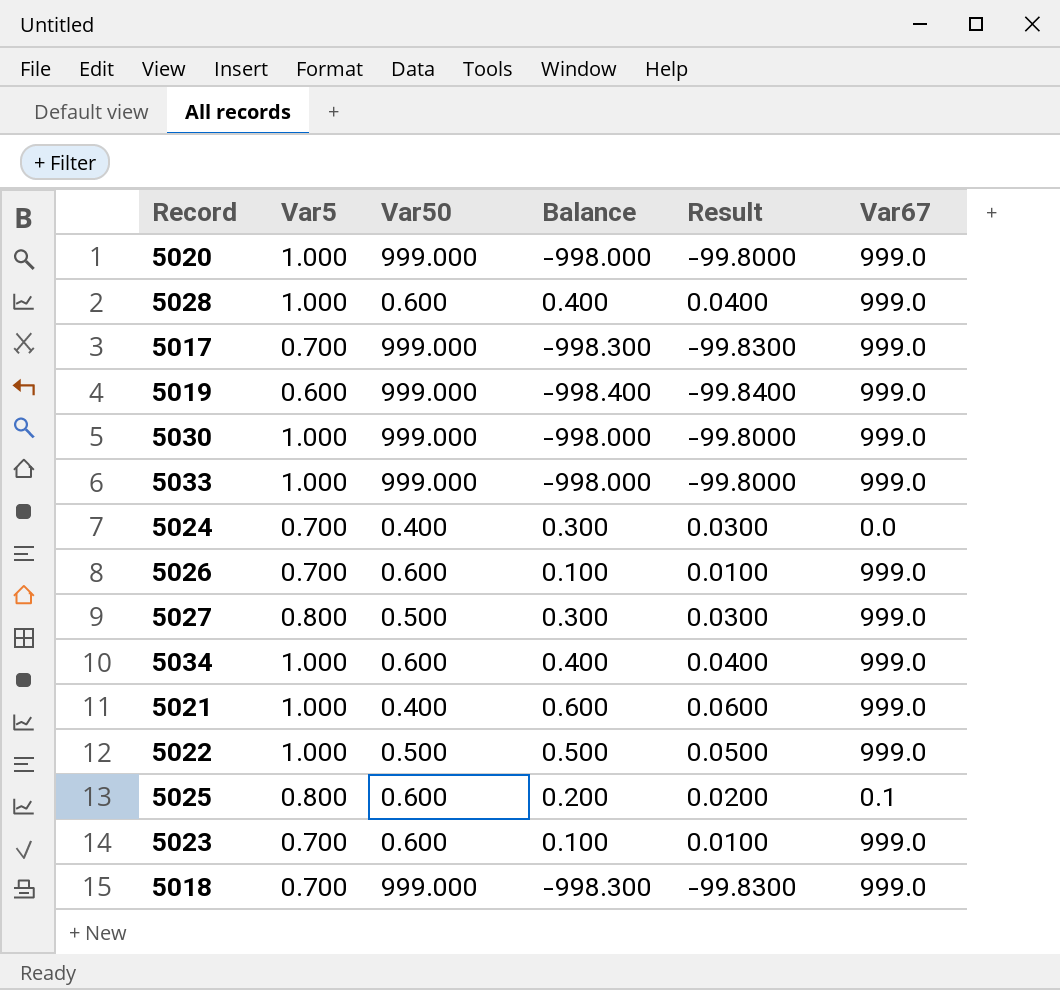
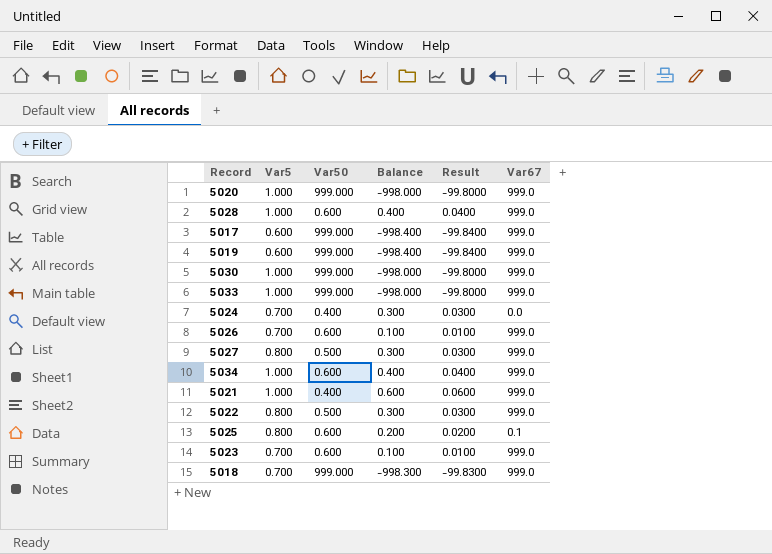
5017 | Var5: 0.700 -> 0.600
5017 | Balance: -998.300 -> -998.400
5017 | Result: -99.8300 -> -99.8400
5022 | Var5: 1.000 -> 0.800
5022 | Balance: 0.500 -> 0.300
5022 | Result: 0.0500 -> 0.0300

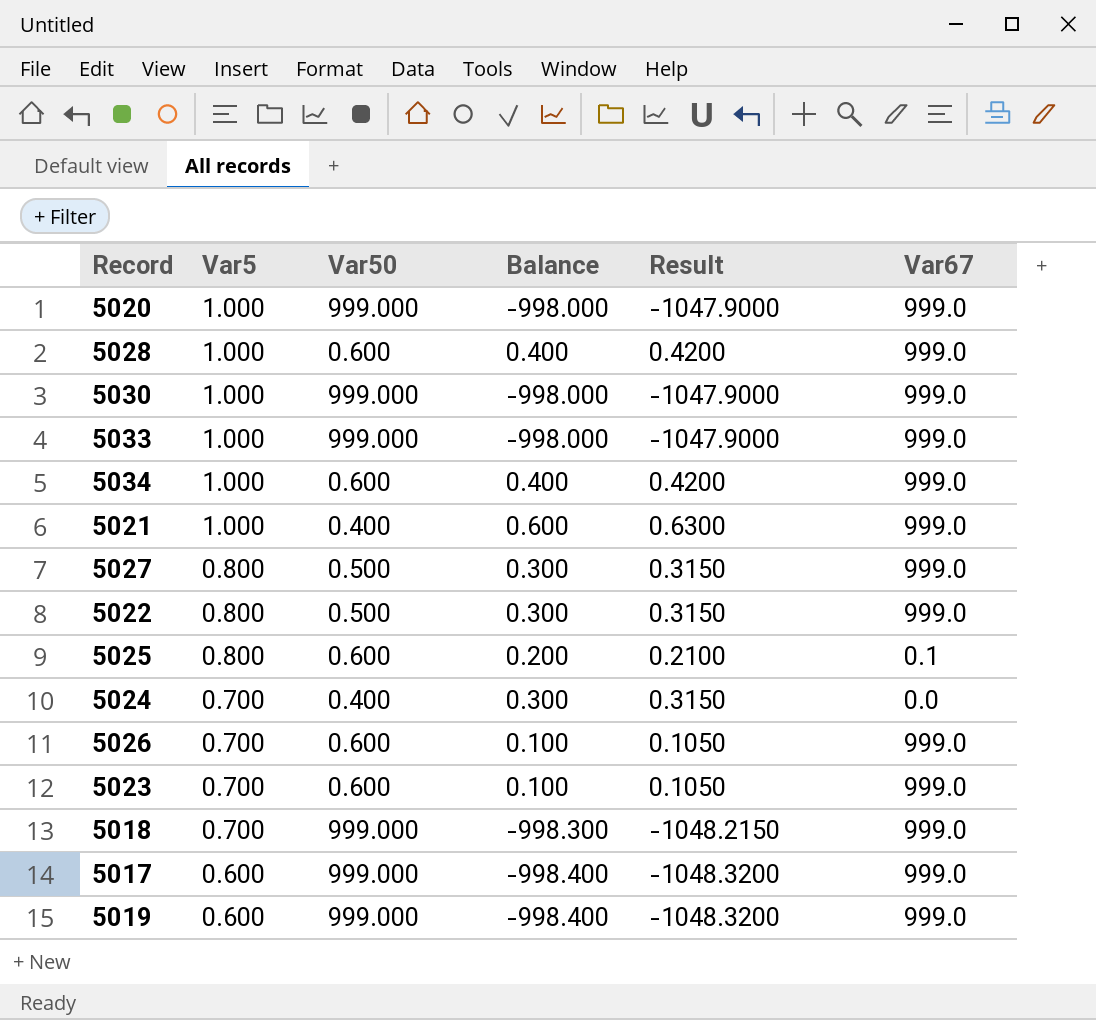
row order: none -> Var5 descending
column Result | formula: [Balance] * 0.1 -> [Balance] * 1.05

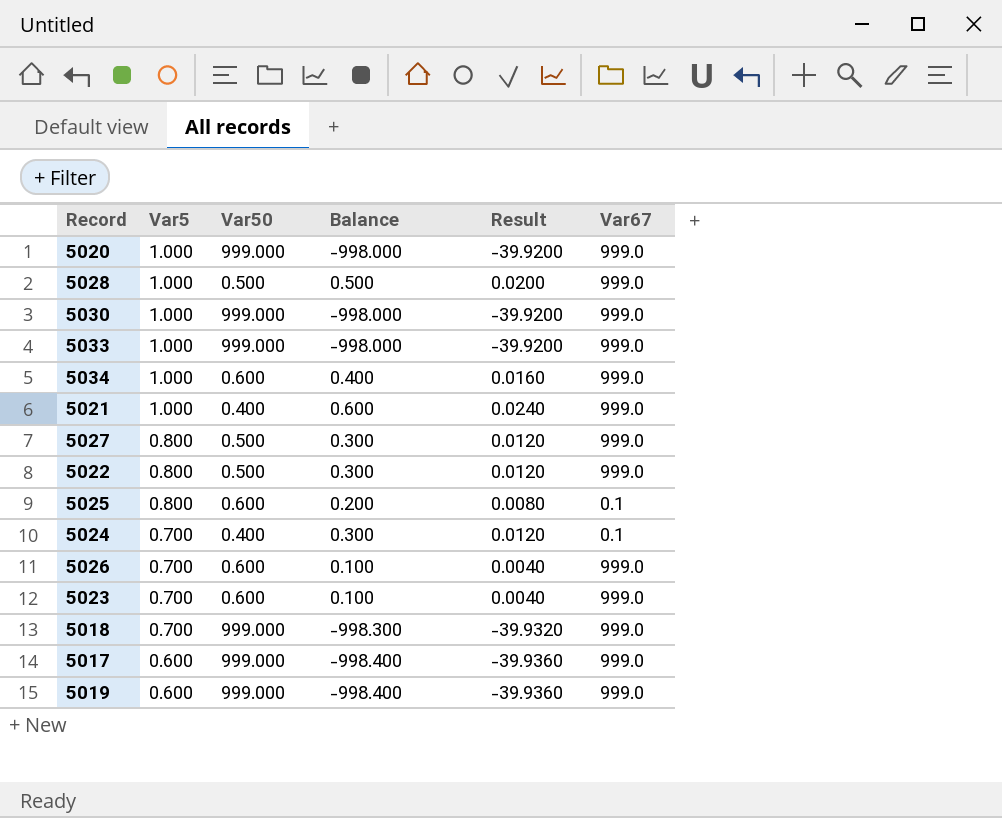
column Result | formula: [Balance] * 1.05 -> [Balance] * 0.04
5028 | Var50: 0.600 -> 0.500
5028 | Balance: 0.400 -> 0.500
5024 | Var67: 0.0 -> 0.1

